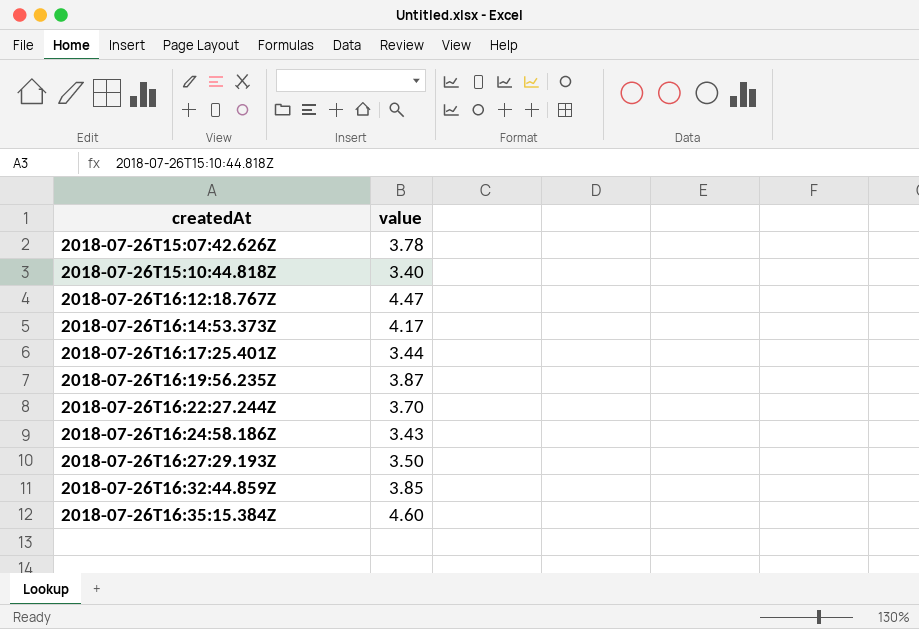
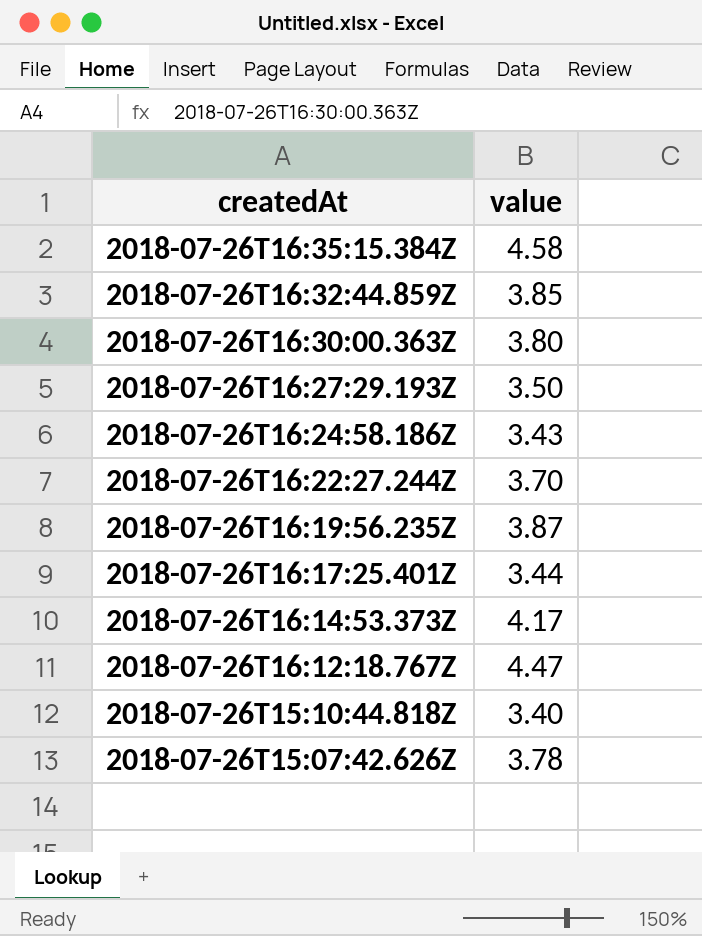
row order: createdAt ascending -> createdAt descending
2018-07-26T16:35:15.384Z | value: 4.60 -> 4.58
row 2018-07-26T16:30:00.363Z: none -> 3.80

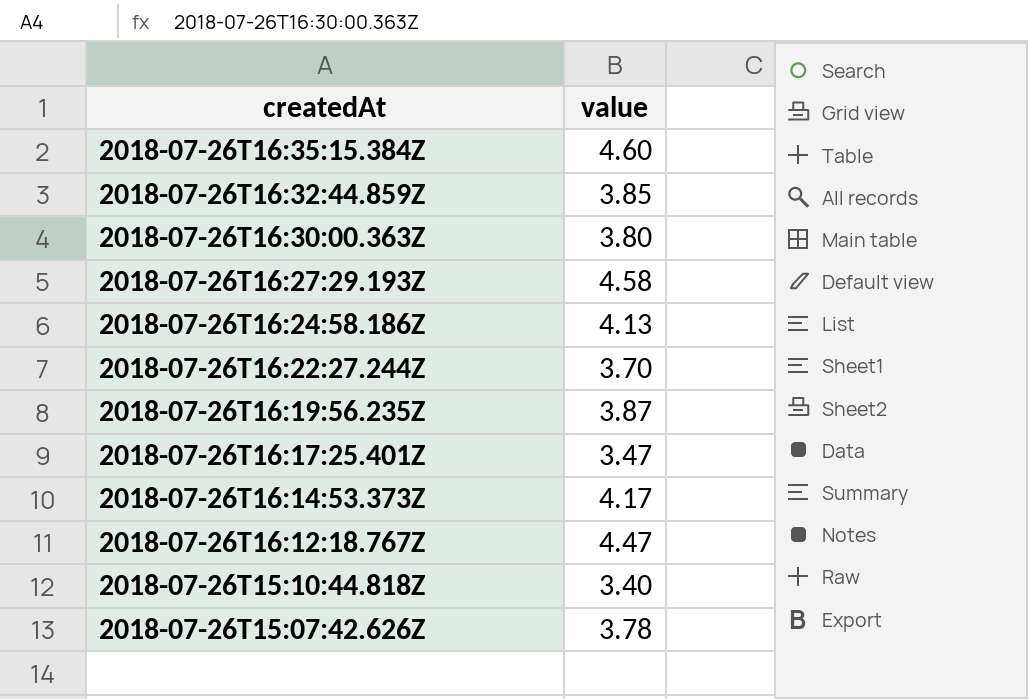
2018-07-26T16:35:15.384Z | value: 4.58 -> 4.60
2018-07-26T16:27:29.193Z | value: 3.50 -> 4.58
2018-07-26T16:24:58.186Z | value: 3.43 -> 4.13
2018-07-26T16:17:25.401Z | value: 3.44 -> 3.47

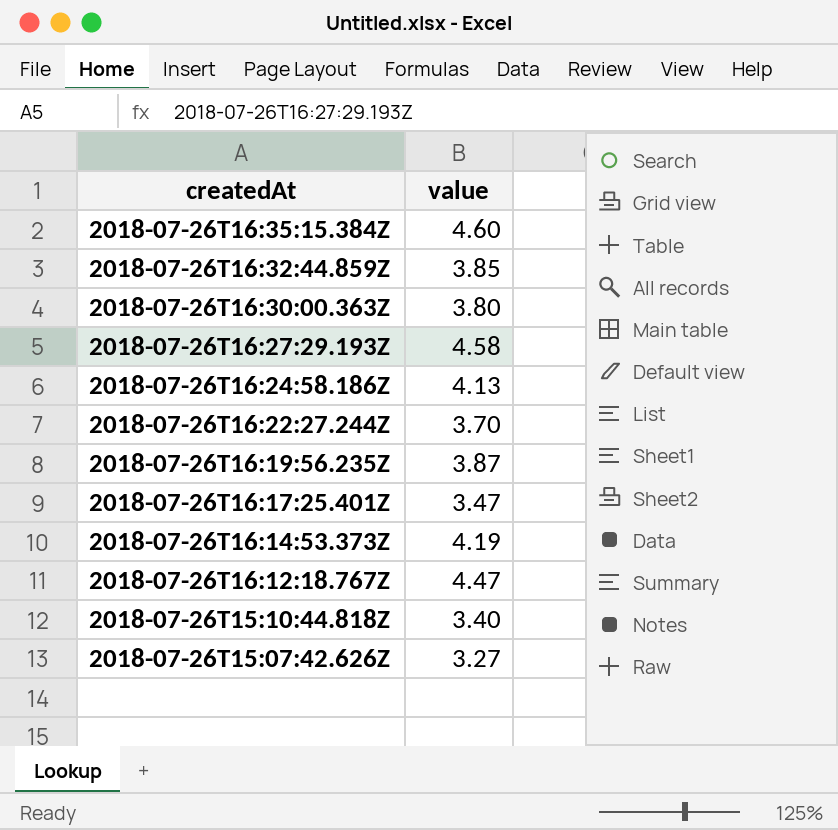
2018-07-26T16:14:53.373Z | value: 4.17 -> 4.19
2018-07-26T15:07:42.626Z | value: 3.78 -> 3.27

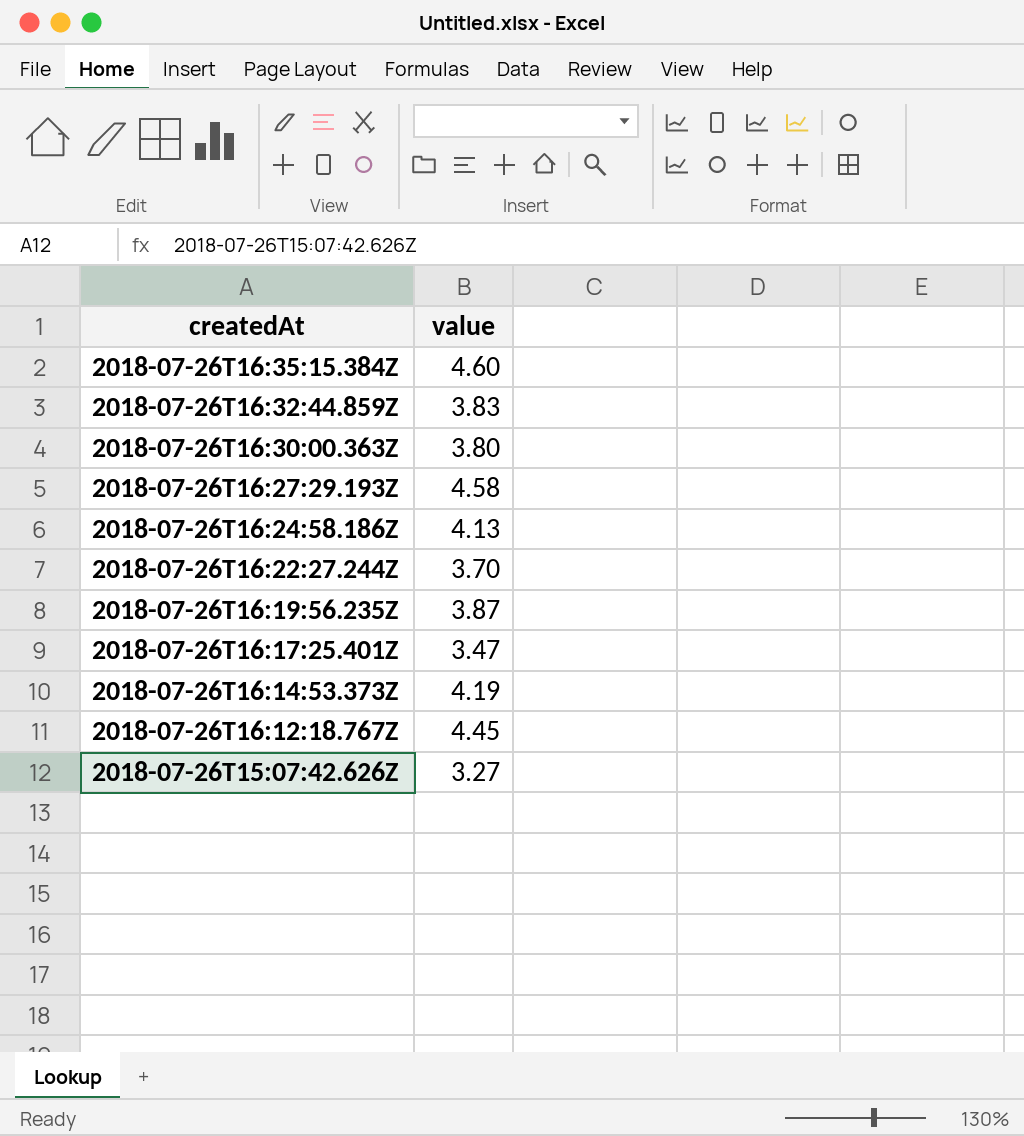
row 2018-07-26T15:10:44.818Z: 3.40 -> none
2018-07-26T16:32:44.859Z | value: 3.85 -> 3.83
2018-07-26T16:12:18.767Z | value: 4.47 -> 4.45

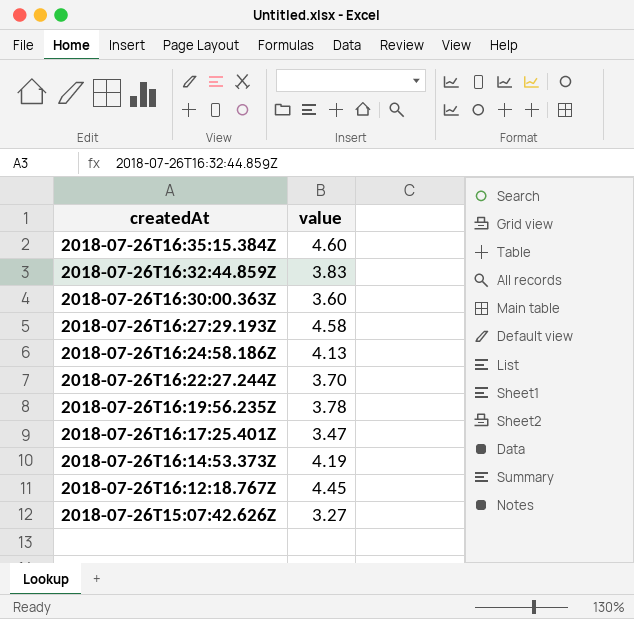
2018-07-26T16:30:00.363Z | value: 3.80 -> 3.60
2018-07-26T16:19:56.235Z | value: 3.87 -> 3.78

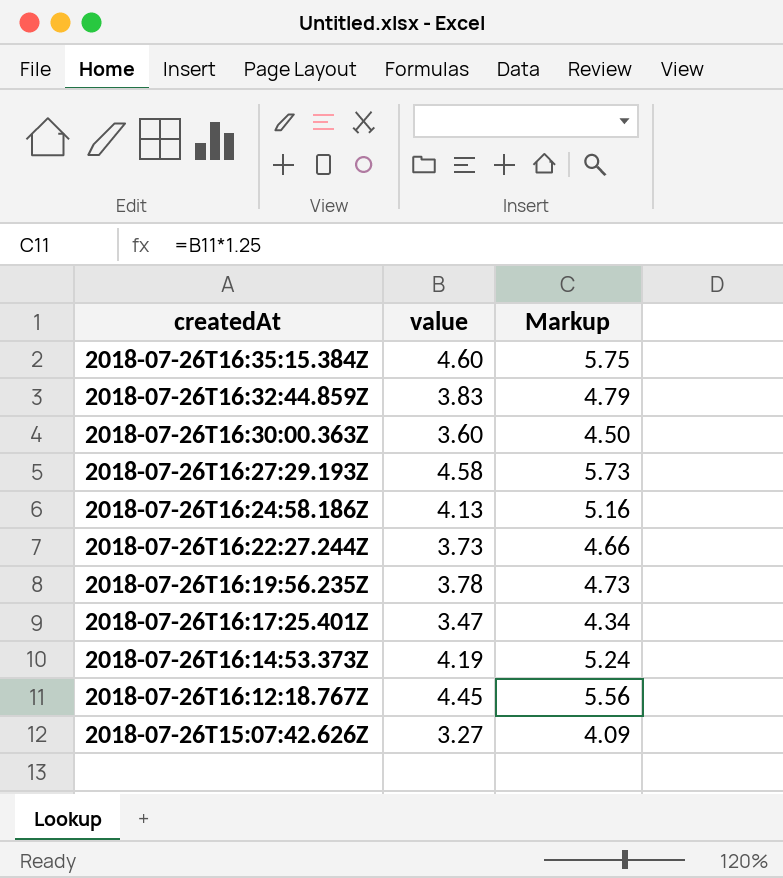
column Markup | formula: none -> [value] * 1.25
2018-07-26T16:22:27.244Z | value: 3.70 -> 3.73

